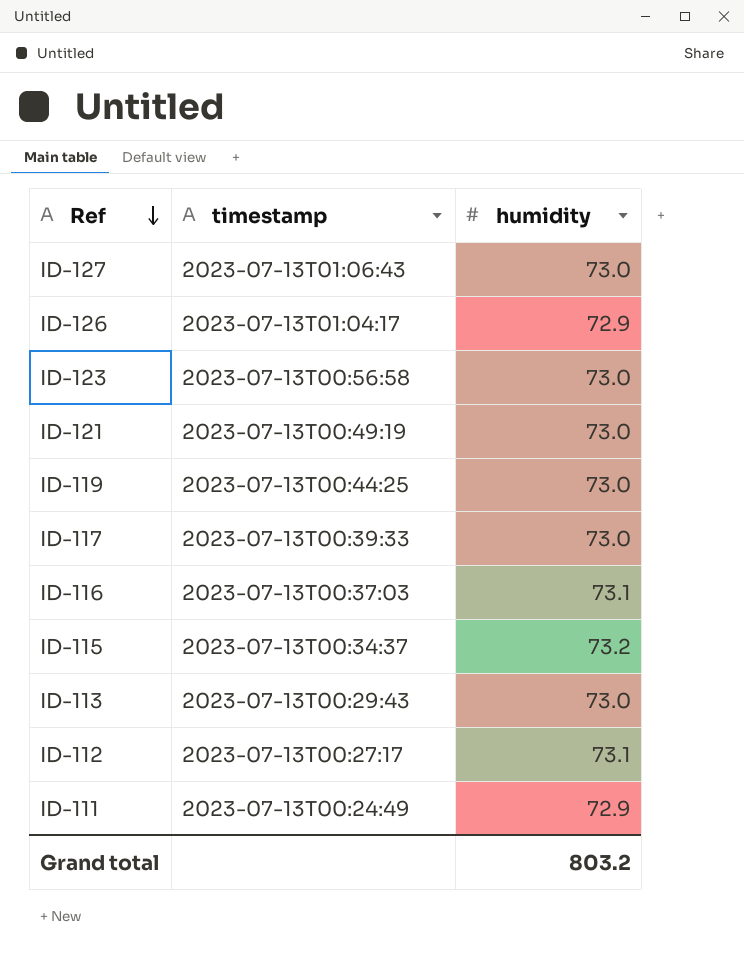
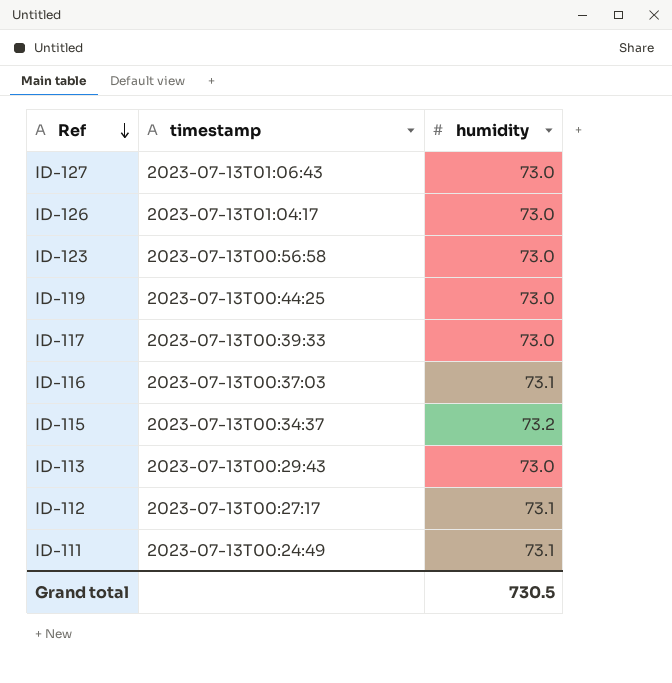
row ID-121: 2023-07-13T00:49:19 | 73.0 -> none
ID-126 | humidity: 72.9 -> 73.0
ID-111 | humidity: 72.9 -> 73.1
Grand total | humidity: 803.2 -> 730.5

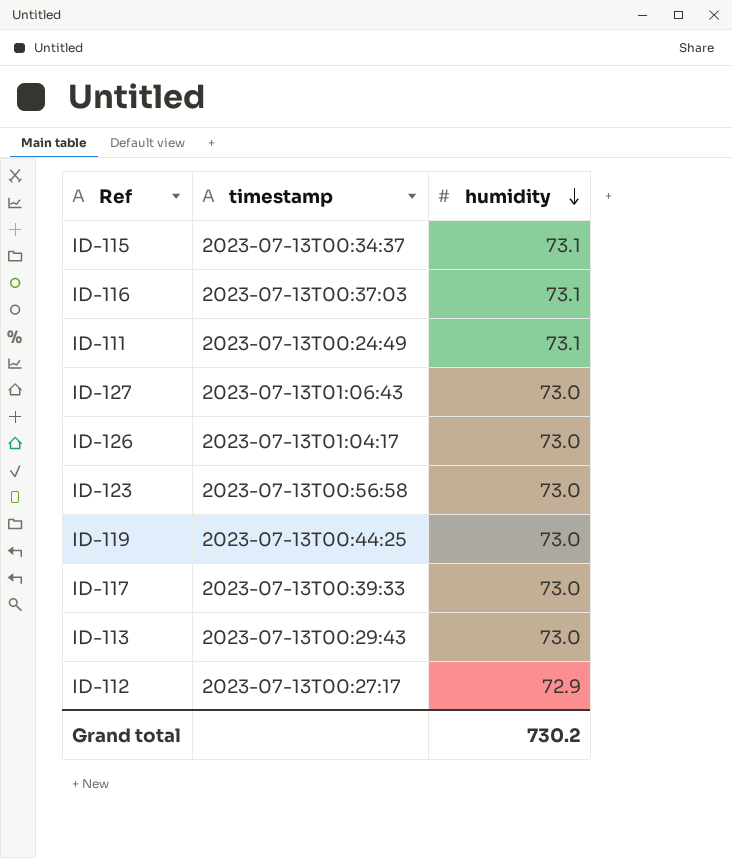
row order: Ref descending -> humidity descending
ID-115 | humidity: 73.2 -> 73.1
ID-112 | humidity: 73.1 -> 72.9
Grand total | humidity: 730.5 -> 730.2

